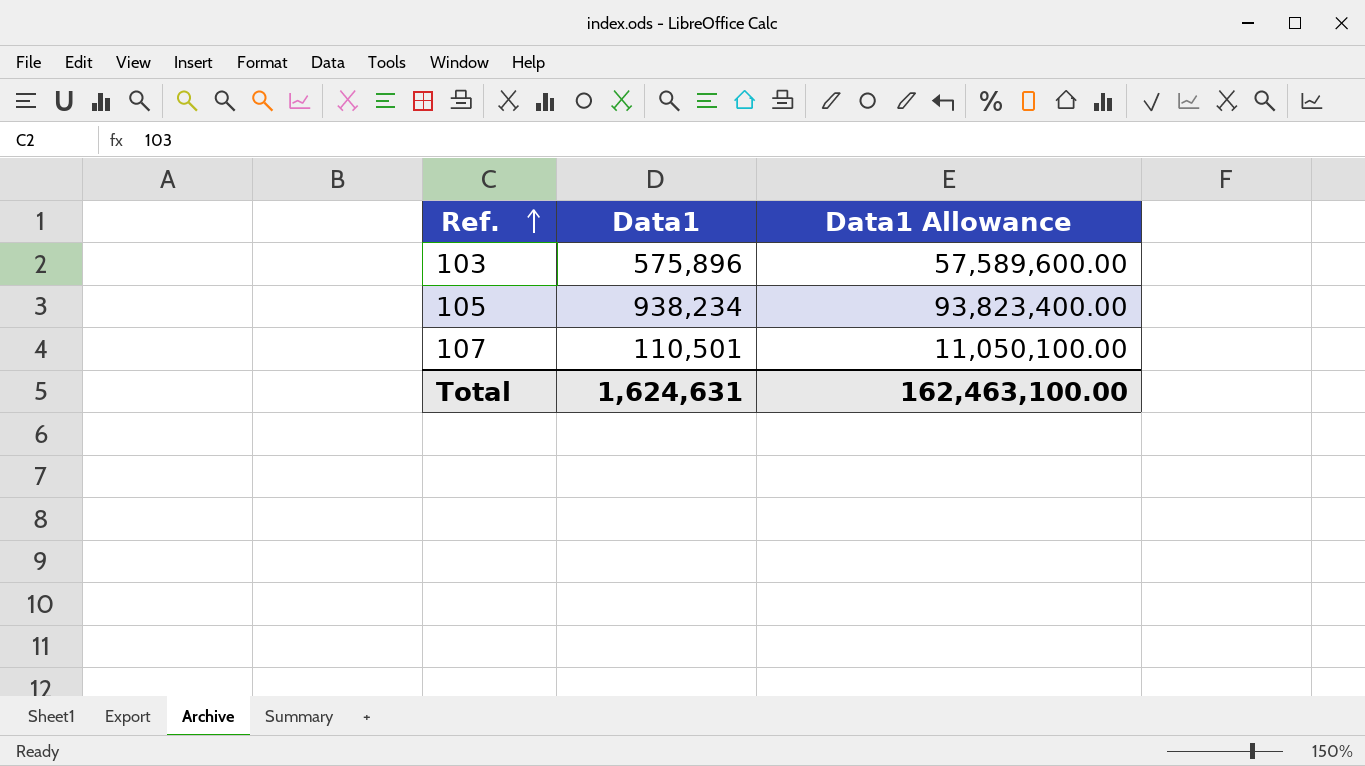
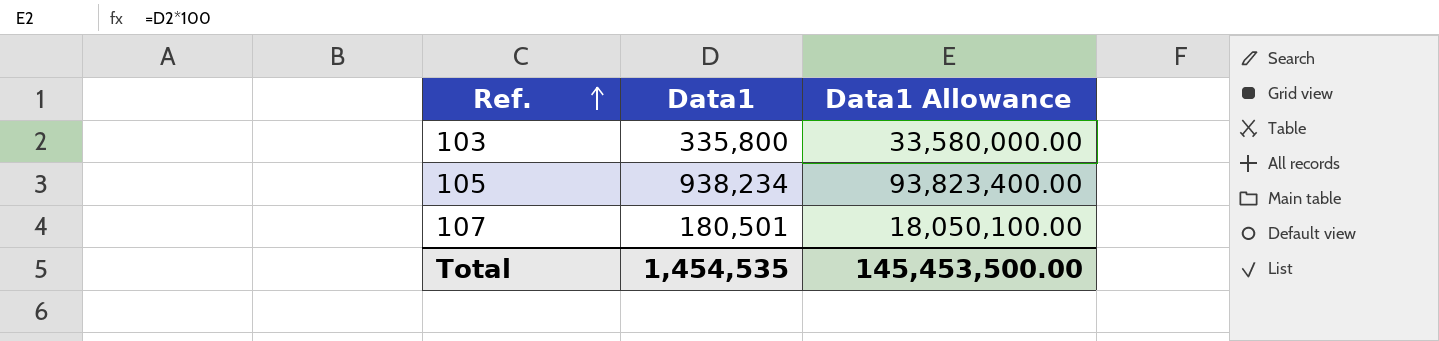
103 | Data1: 575,896 -> 335,800
103 | Data1 Allowance: 57,589,600.00 -> 33,580,000.00
107 | Data1: 110,501 -> 180,501
107 | Data1 Allowance: 11,050,100.00 -> 18,050,100.00
Total | Data1: 1,624,631 -> 1,454,535
Total | Data1 Allowance: 162,463,100.00 -> 145,453,500.00

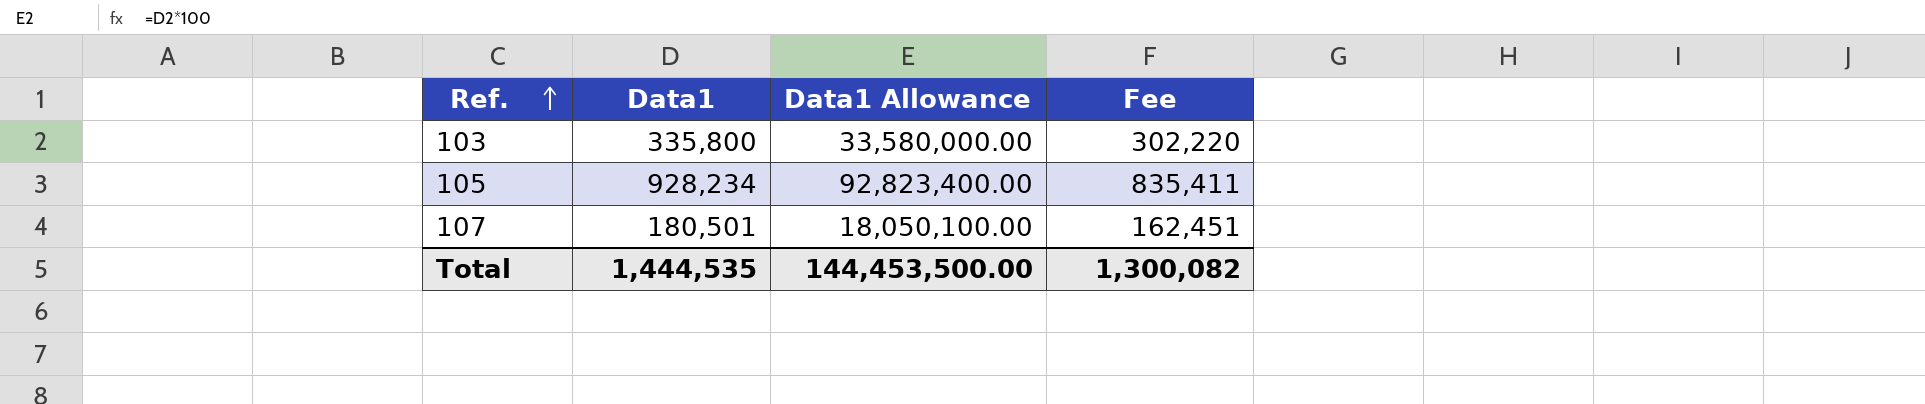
column Fee | formula: none -> [Data1] * 0.9
105 | Data1: 938,234 -> 928,234
105 | Data1 Allowance: 93,823,400.00 -> 92,823,400.00
Total | Data1: 1,454,535 -> 1,444,535
Total | Data1 Allowance: 145,453,500.00 -> 144,453,500.00

